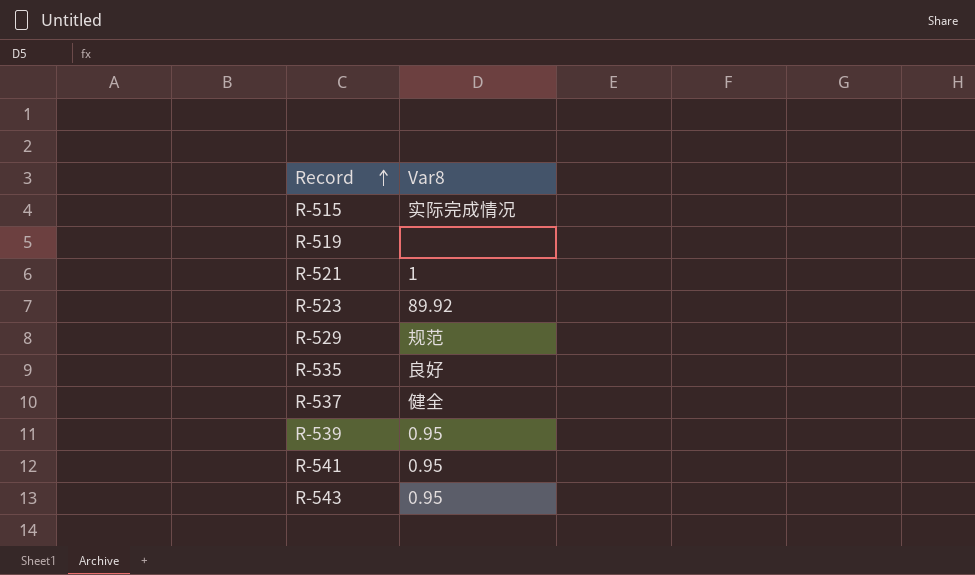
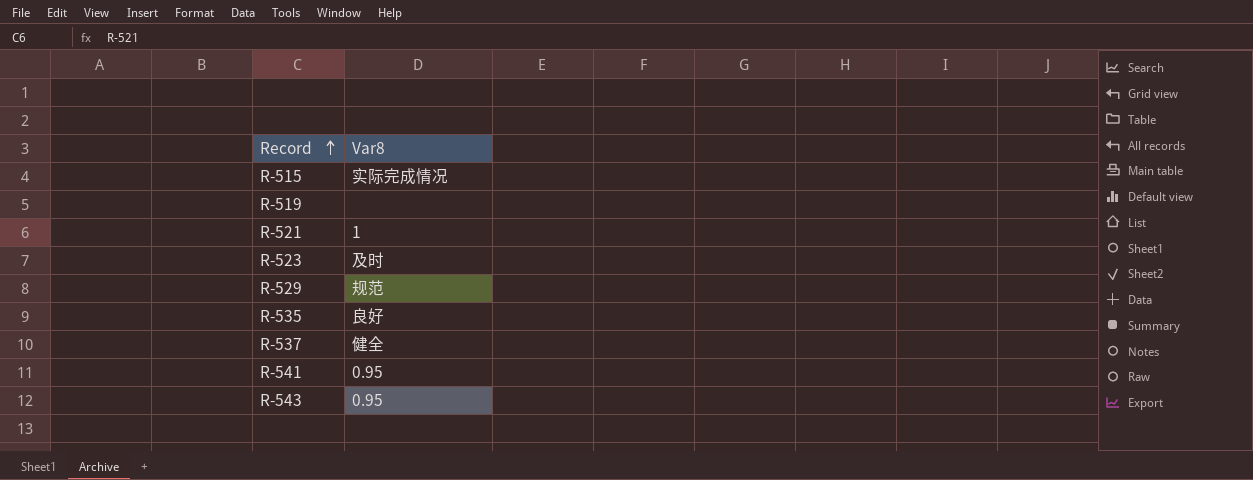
row R-539: 0.95 -> none
R-523 | Var8: 89.92 -> 及时

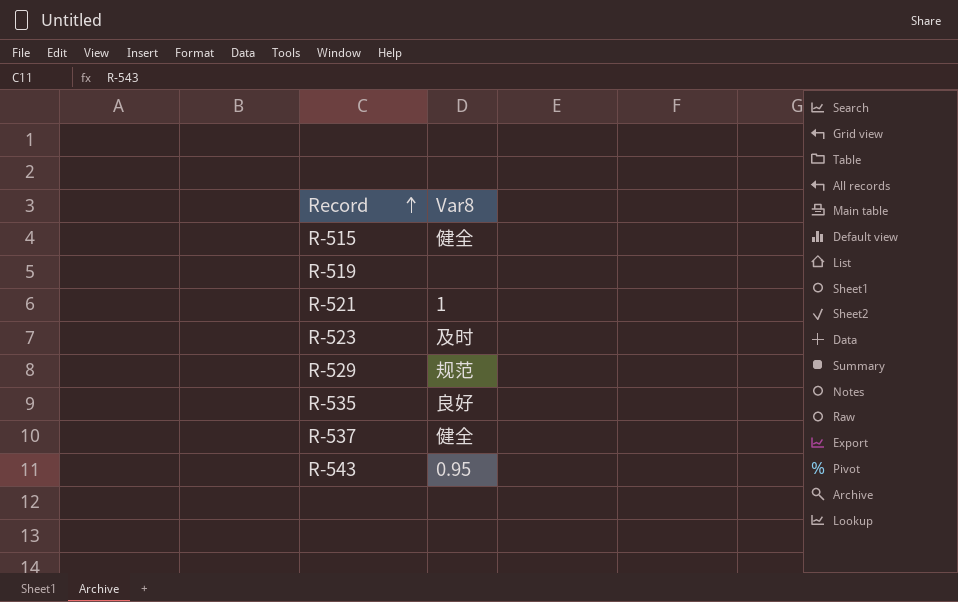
row R-541: 0.95 -> none
R-515 | Var8: 实际完成情况 -> 健全

